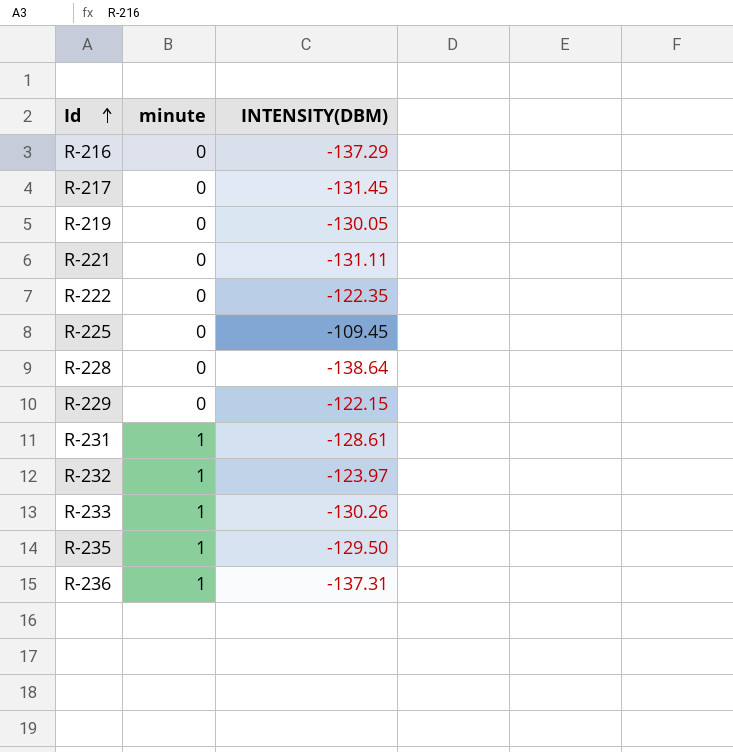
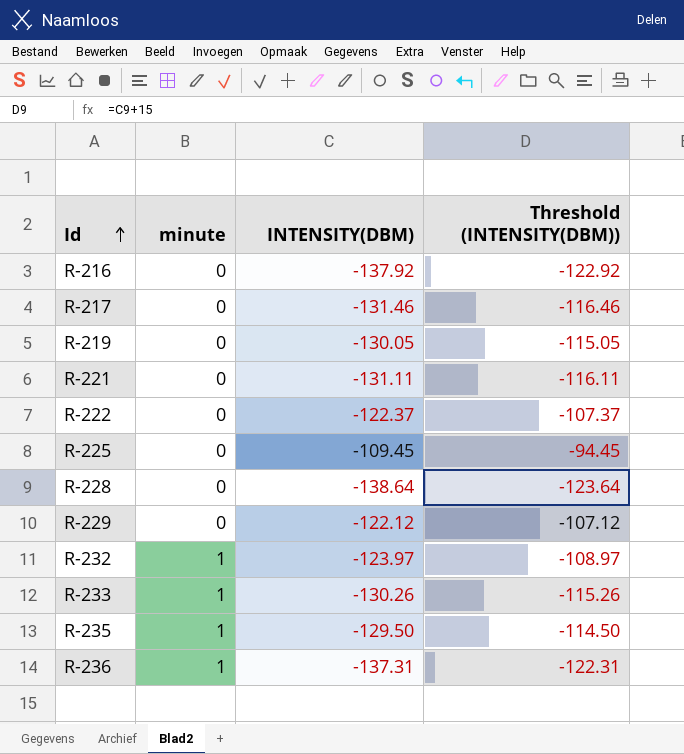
column Threshold (INTENSITY(DBM)) | formula: none -> [INTENSITY(DBM)] + 15
row R-231: 1 | -128.61 -> none
R-216 | INTENSITY(DBM): -137.29 -> -137.92
R-217 | INTENSITY(DBM): -131.45 -> -131.46
R-222 | INTENSITY(DBM): -122.35 -> -122.37
R-229 | INTENSITY(DBM): -122.15 -> -122.12

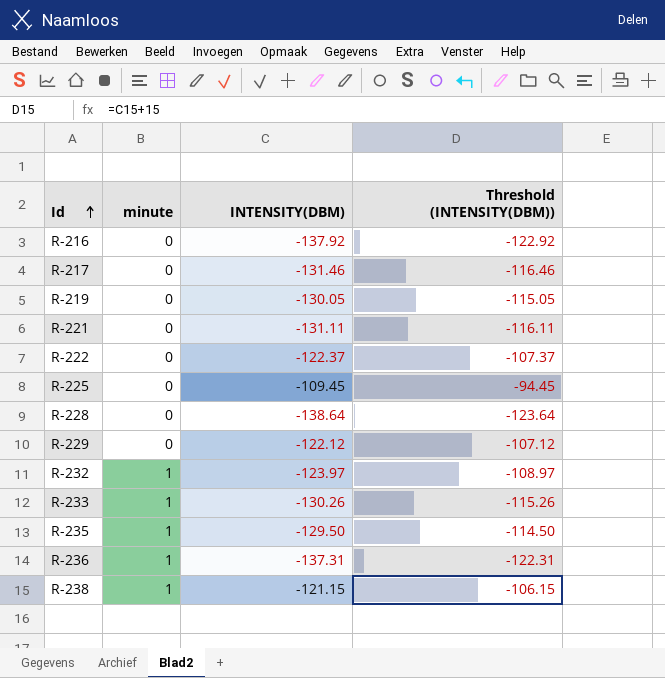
row R-238: none -> 1 | -121.15 | -106.15

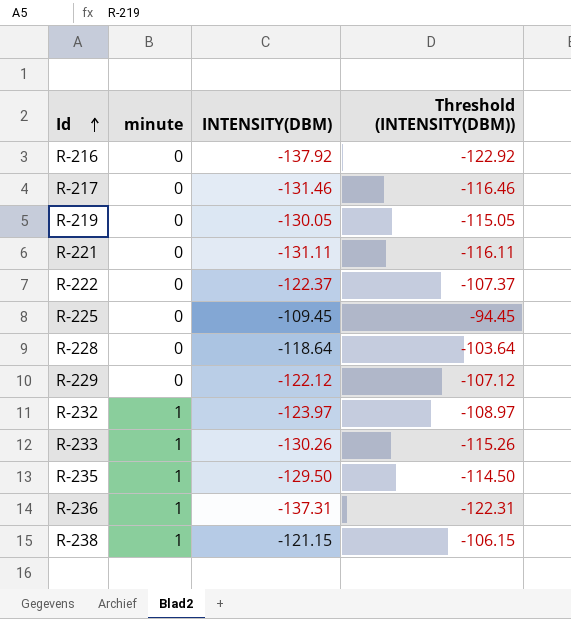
R-228 | INTENSITY(DBM): -138.64 -> -118.64
R-228 | Threshold (INTENSITY(DBM)): -123.64 -> -103.64

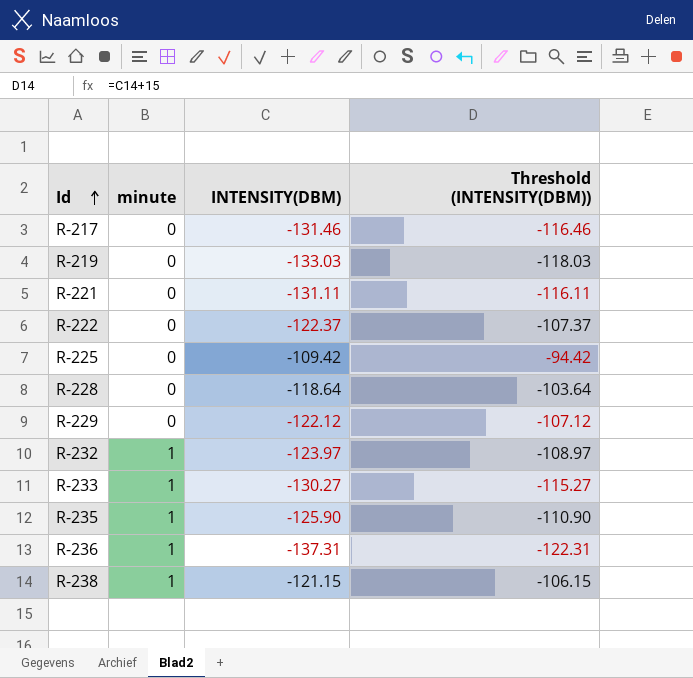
row R-216: 0 | -137.92 | -122.92 -> none
R-219 | INTENSITY(DBM): -130.05 -> -133.03
R-219 | Threshold (INTENSITY(DBM)): -115.05 -> -118.03
R-225 | INTENSITY(DBM): -109.45 -> -109.42
R-225 | Threshold (INTENSITY(DBM)): -94.45 -> -94.42
R-233 | INTENSITY(DBM): -130.26 -> -130.27
R-233 | Threshold (INTENSITY(DBM)): -115.26 -> -115.27
R-235 | INTENSITY(DBM): -129.50 -> -125.90
R-235 | Threshold (INTENSITY(DBM)): -114.50 -> -110.90

